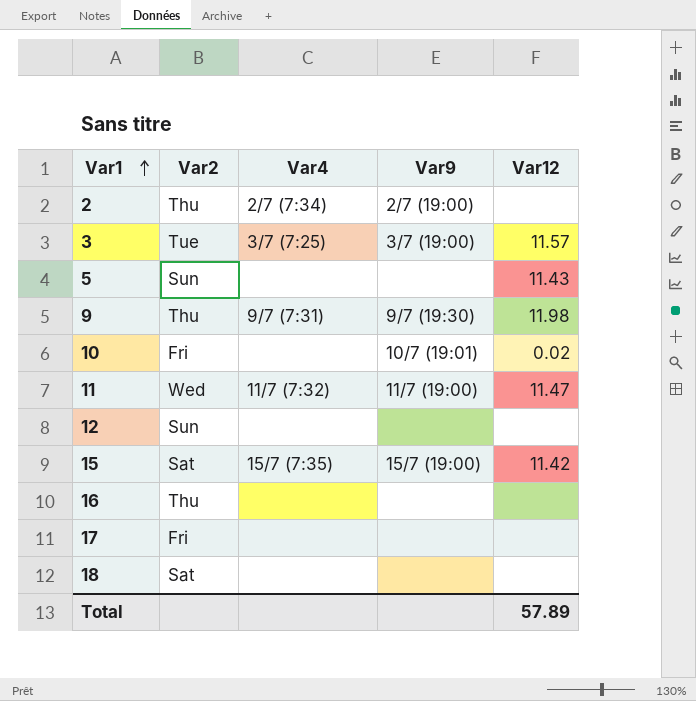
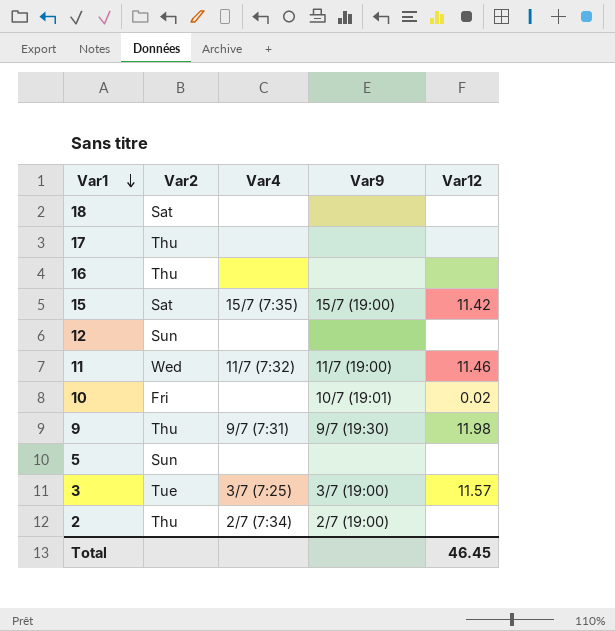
row order: Var1 ascending -> Var1 descending
17 | Var2: Fri -> Thu
11 | Var12: 11.47 -> 11.46
5 | Var12: 11.43 -> none
Total | Var12: 57.89 -> 46.45

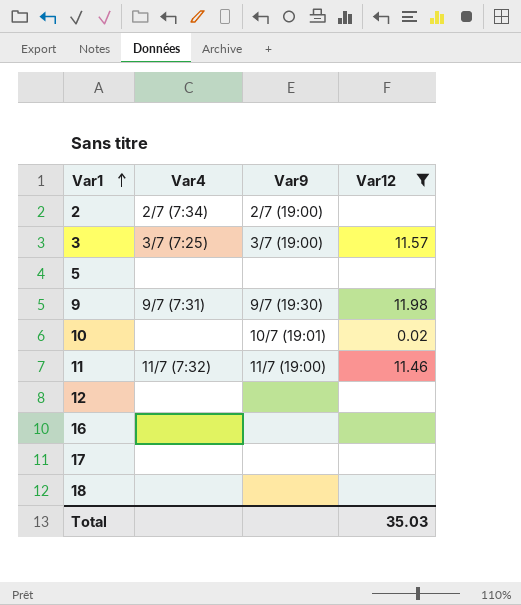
filter: none -> Var12 != 11.42
row order: Var1 descending -> Var1 ascending
column Var2 | position: 2 -> none
Total | Var12: 46.45 -> 35.03

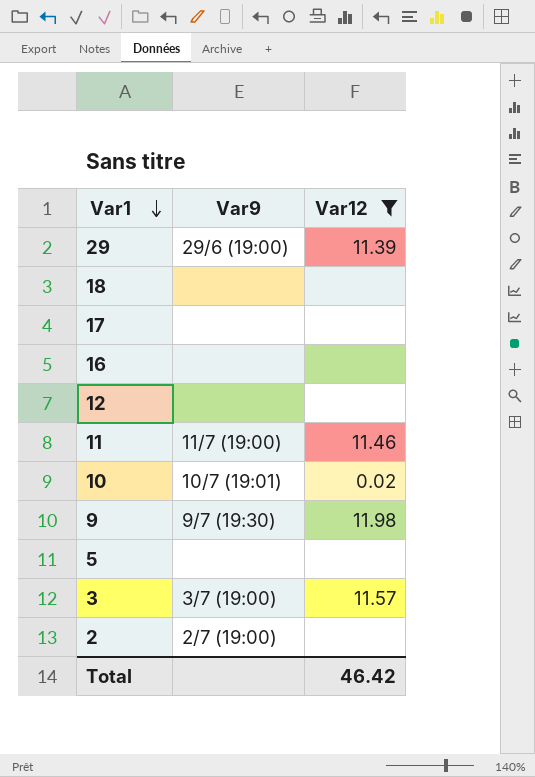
row order: Var1 ascending -> Var1 descending
column Var4 | position: 2 -> none
row 29: none -> 29/6 (19:00) | 11.39
Total | Var12: 35.03 -> 46.42

